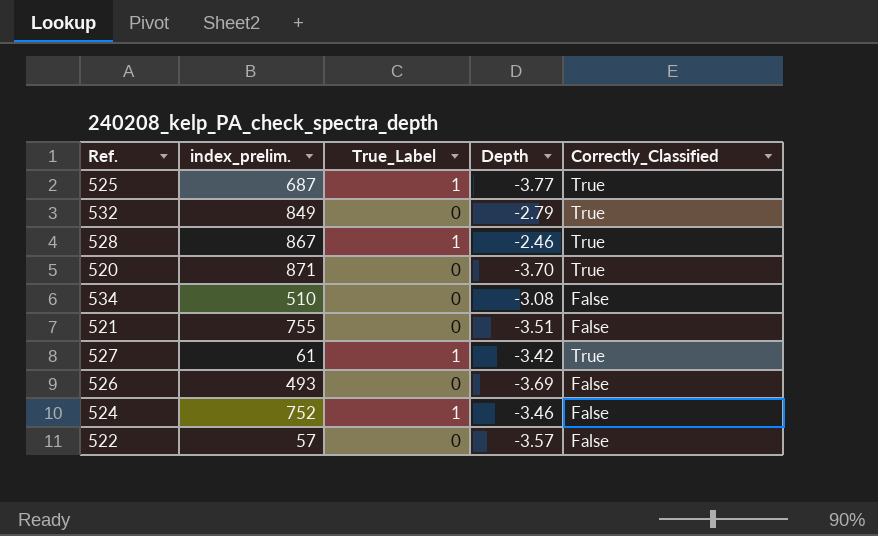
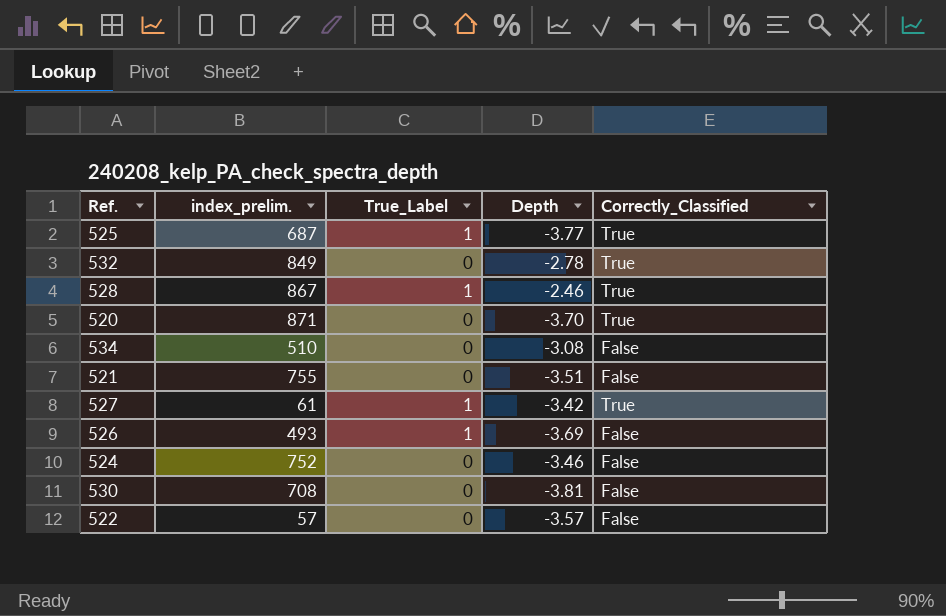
532 | Depth: -2.79 -> -2.78
526 | True_Label: 0 -> 1
524 | True_Label: 1 -> 0
row 530: none -> 708 | 0 | -3.81 | False

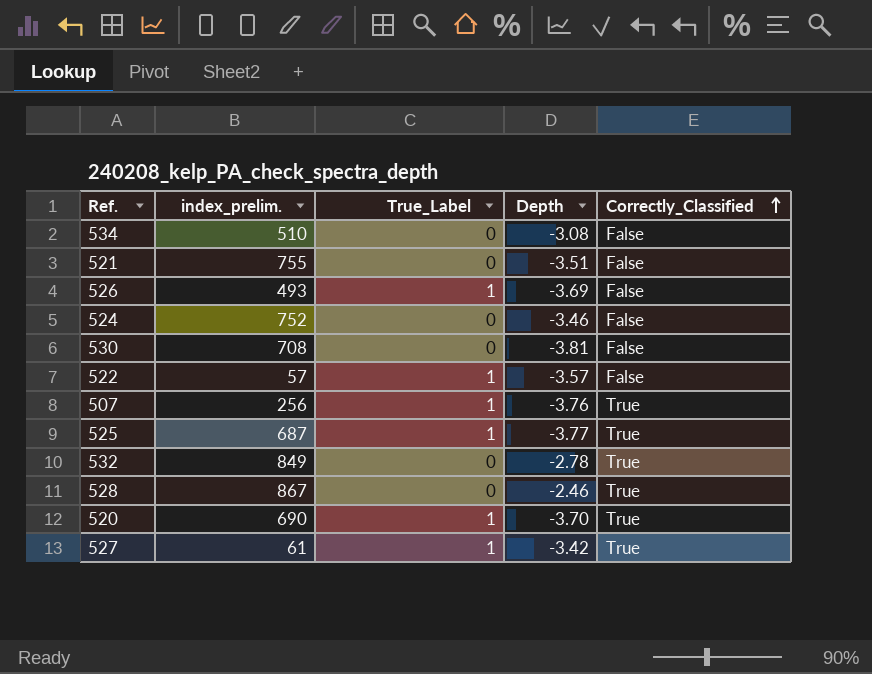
row order: none -> Correctly_Classified ascending
522 | True_Label: 0 -> 1
row 507: none -> 256 | 1 | -3.76 | True
528 | True_Label: 1 -> 0
520 | index_prelim.: 871 -> 690
520 | True_Label: 0 -> 1

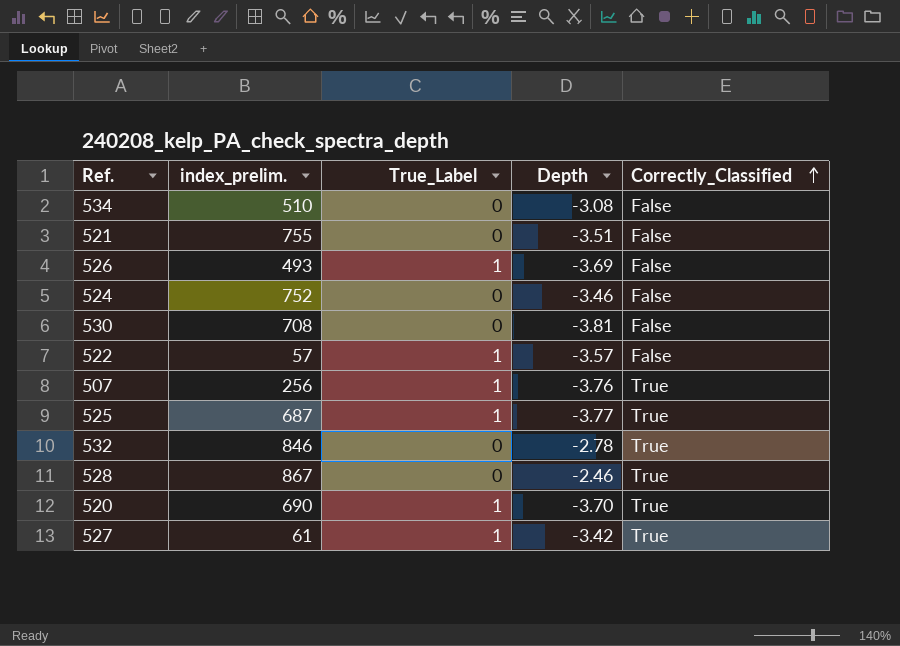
532 | index_prelim.: 849 -> 846

